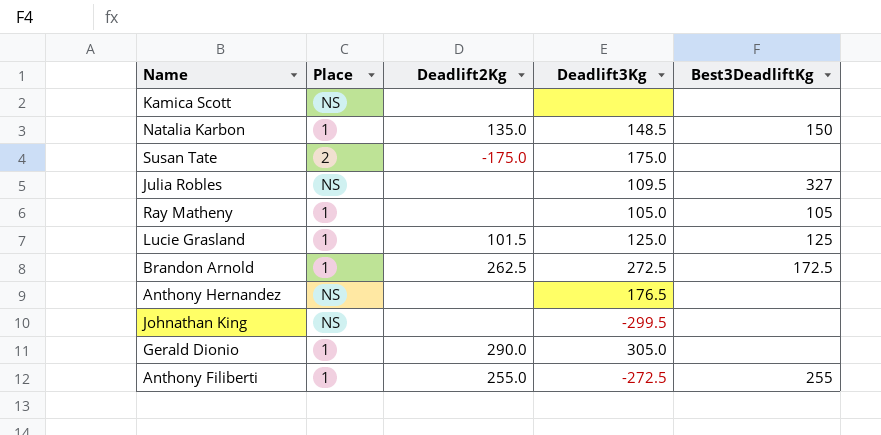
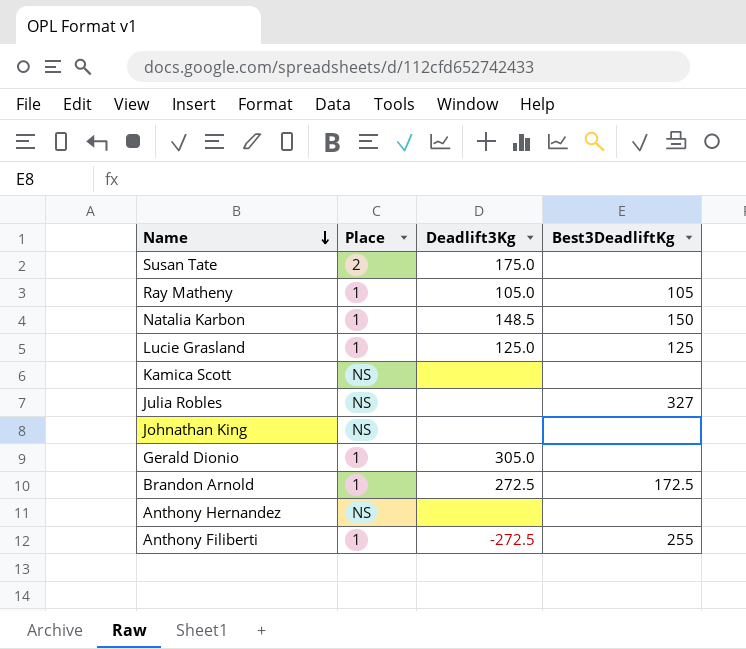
row order: none -> Name descending
column Deadlift2Kg | position: 3 -> none
Julia Robles | Deadlift3Kg: 109.5 -> none
Johnathan King | Deadlift3Kg: -299.5 -> none
Anthony Hernandez | Deadlift3Kg: 176.5 -> none

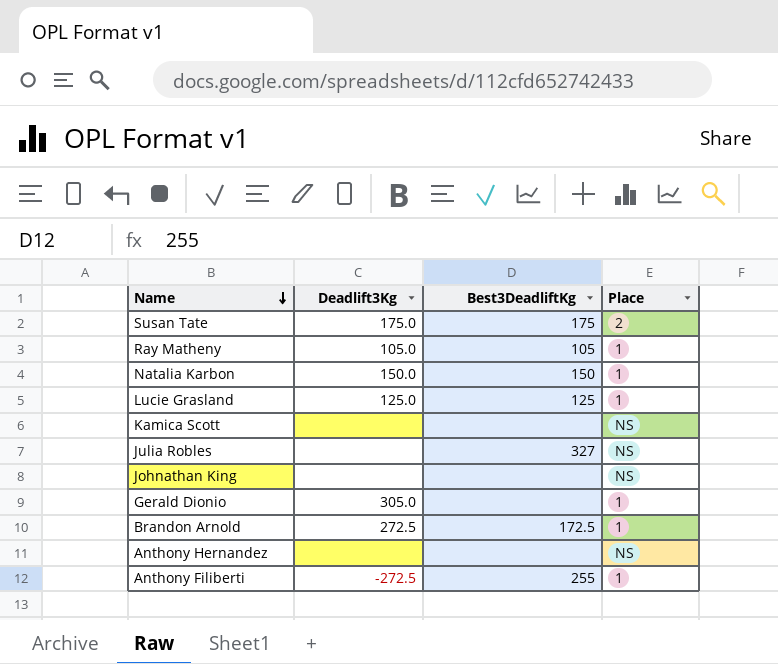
column Place | position: 2 -> 4
Susan Tate | Best3DeadliftKg: none -> 175
Natalia Karbon | Deadlift3Kg: 148.5 -> 150.0

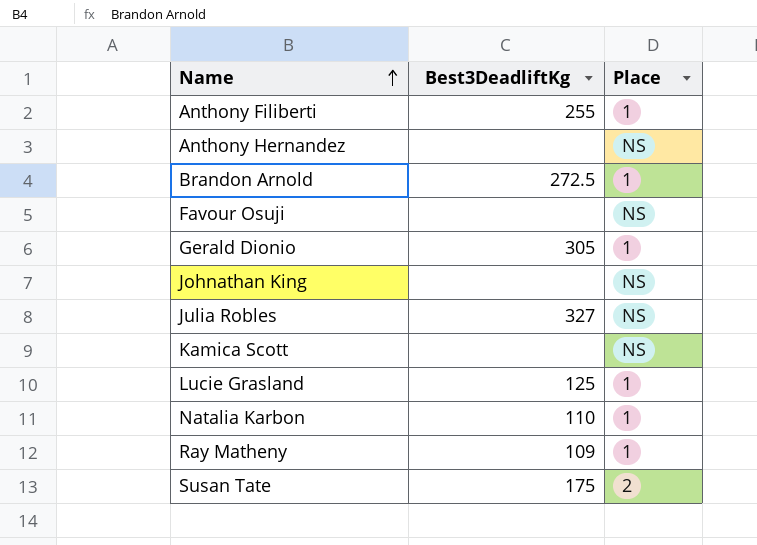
row order: Name descending -> Name ascending
column Deadlift3Kg | position: 2 -> none
Brandon Arnold | Best3DeadliftKg: 172.5 -> 272.5
row Favour Osuji: none -> none | NS
Gerald Dionio | Best3DeadliftKg: none -> 305
Natalia Karbon | Best3DeadliftKg: 150 -> 110
Ray Matheny | Best3DeadliftKg: 105 -> 109

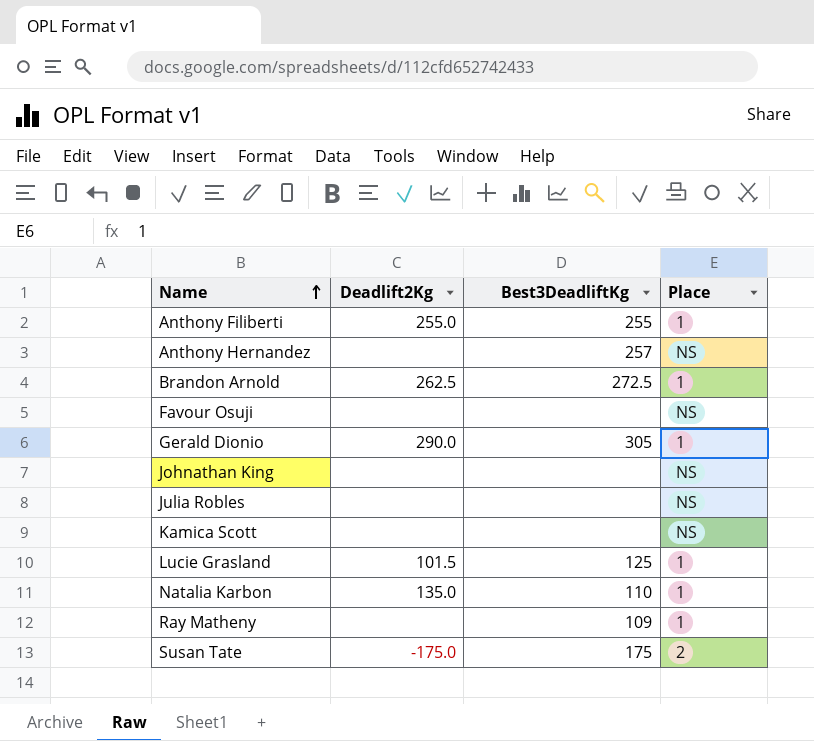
column Deadlift2Kg | position: none -> 2
Anthony Hernandez | Best3DeadliftKg: none -> 257
Julia Robles | Best3DeadliftKg: 327 -> none

